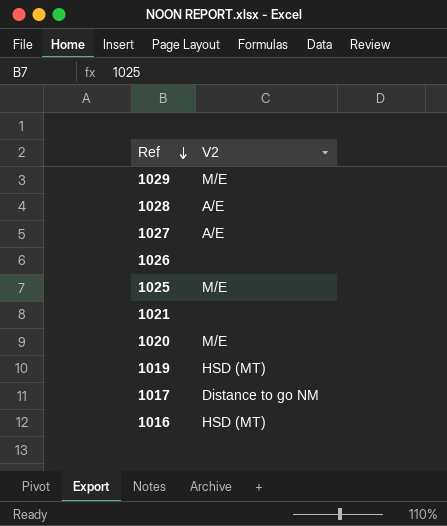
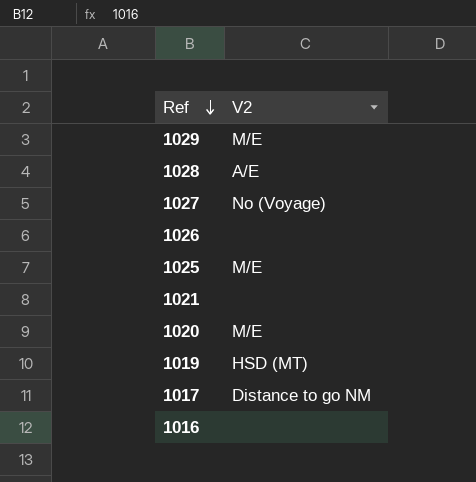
1027 | V2: A/E -> No (Voyage)
1016 | V2: HSD (MT) -> none

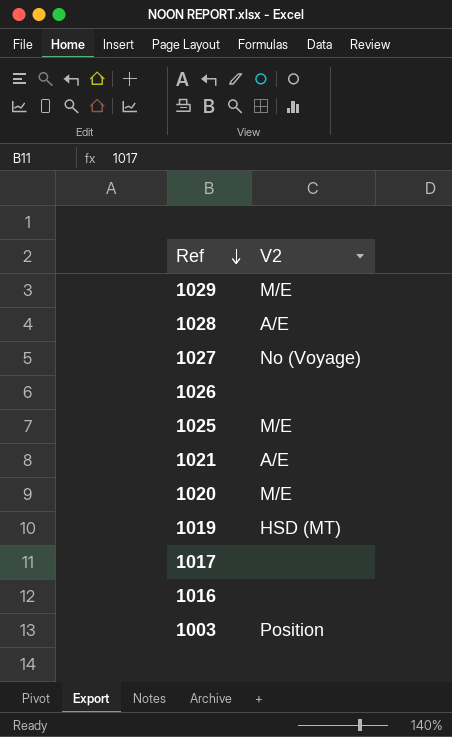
1021 | V2: none -> A/E
1017 | V2: Distance to go NM -> none
row 1003: none -> Position

